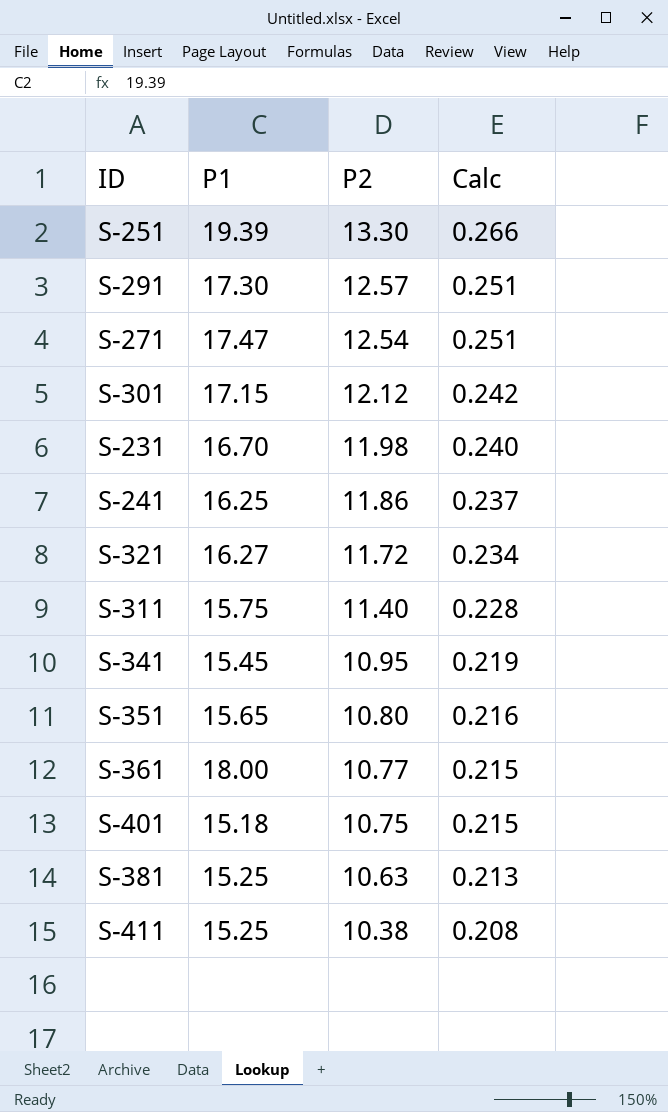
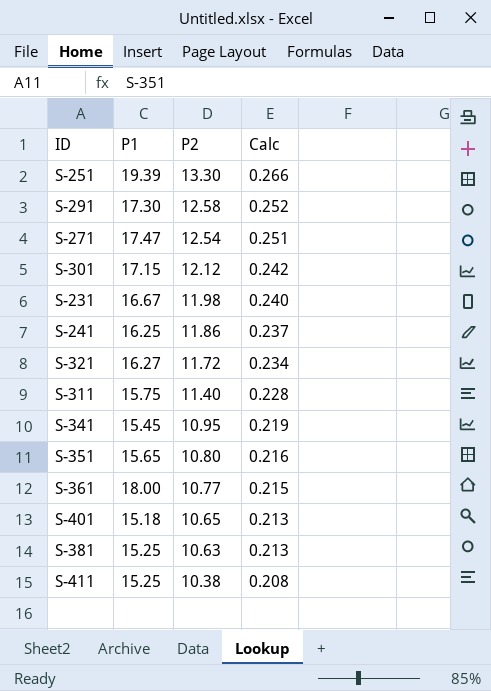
S-291 | P2: 12.57 -> 12.58
S-291 | Calc: 0.251 -> 0.252
S-231 | P1: 16.70 -> 16.67
S-401 | P2: 10.75 -> 10.65
S-401 | Calc: 0.215 -> 0.213

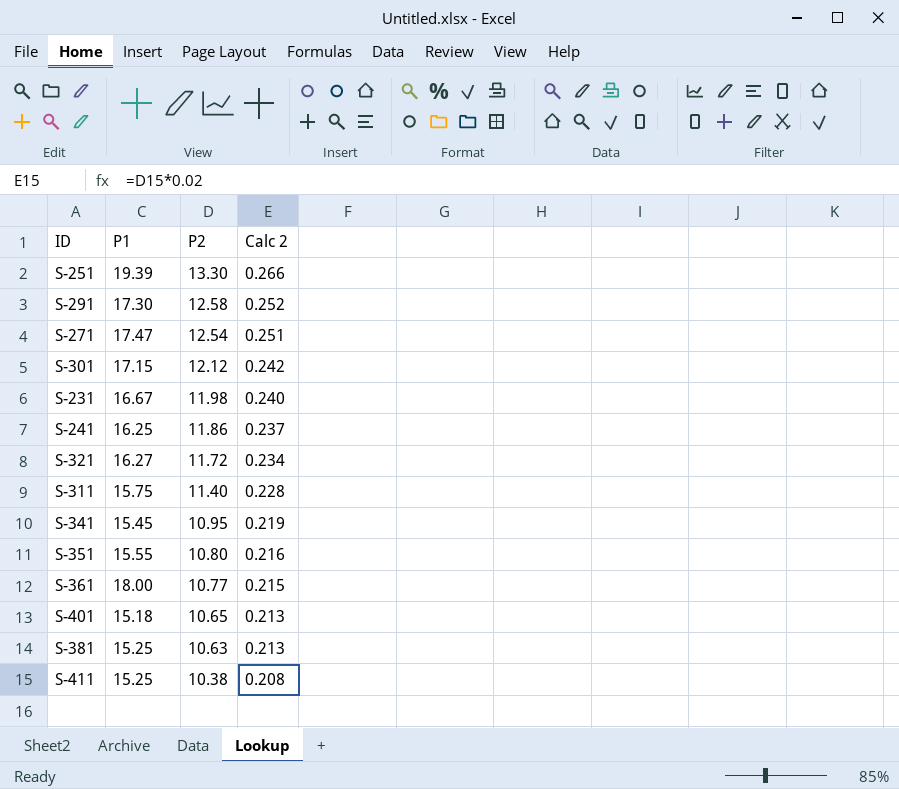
column name: Calc -> Calc 2
S-351 | P1: 15.65 -> 15.55

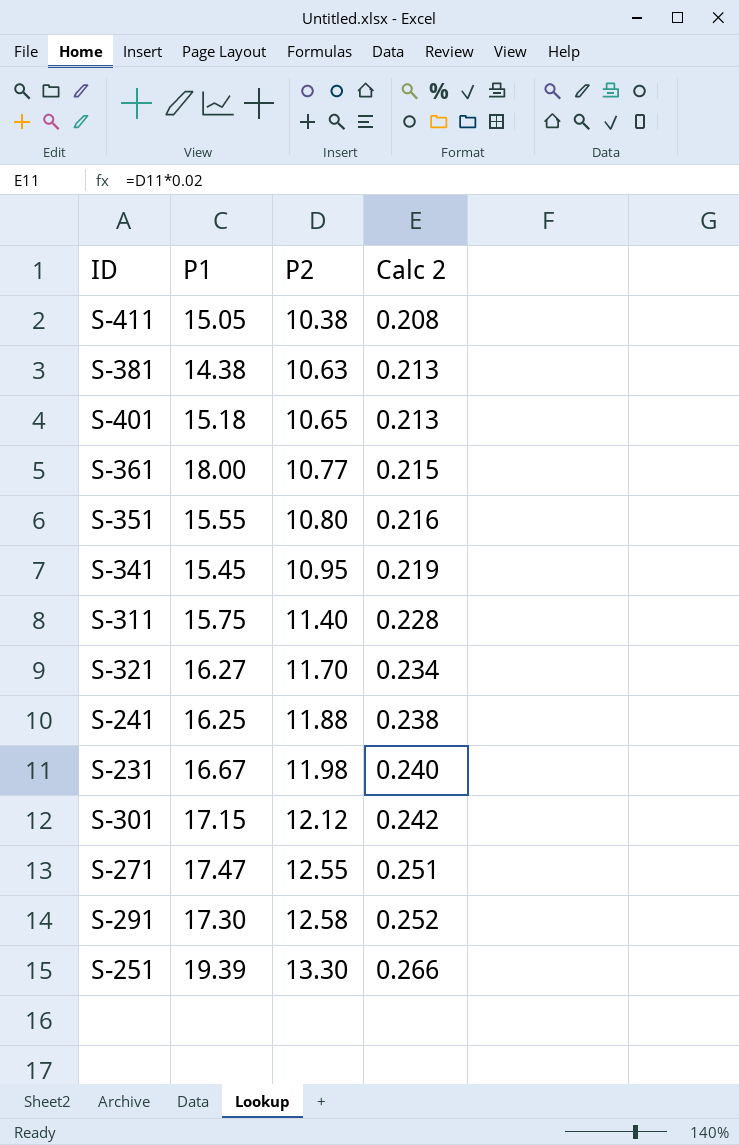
row order: P2 descending -> P2 ascending
S-411 | P1: 15.25 -> 15.05
S-381 | P1: 15.25 -> 14.38
S-321 | P2: 11.72 -> 11.70
S-241 | P2: 11.86 -> 11.88
S-241 | Calc 2: 0.237 -> 0.238
S-271 | P2: 12.54 -> 12.55

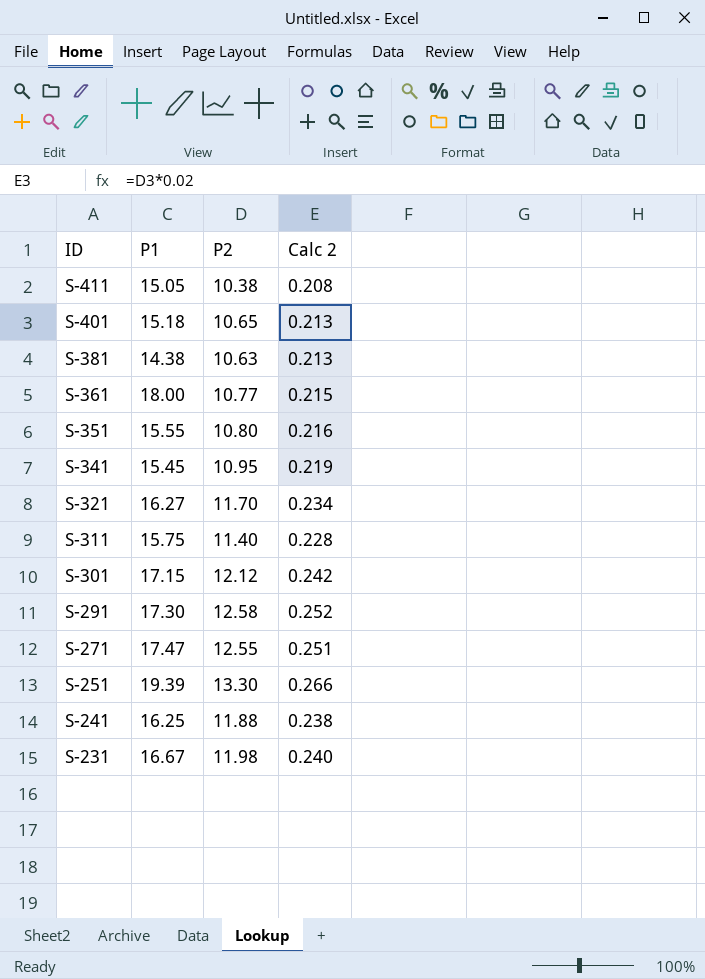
row order: P2 ascending -> ID descending

